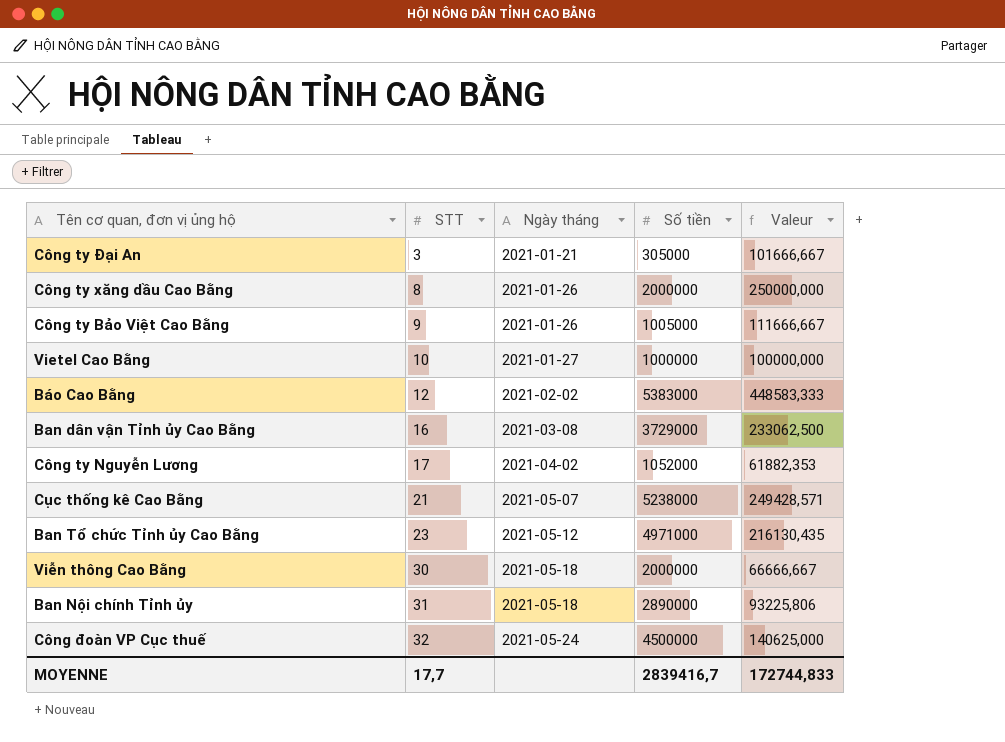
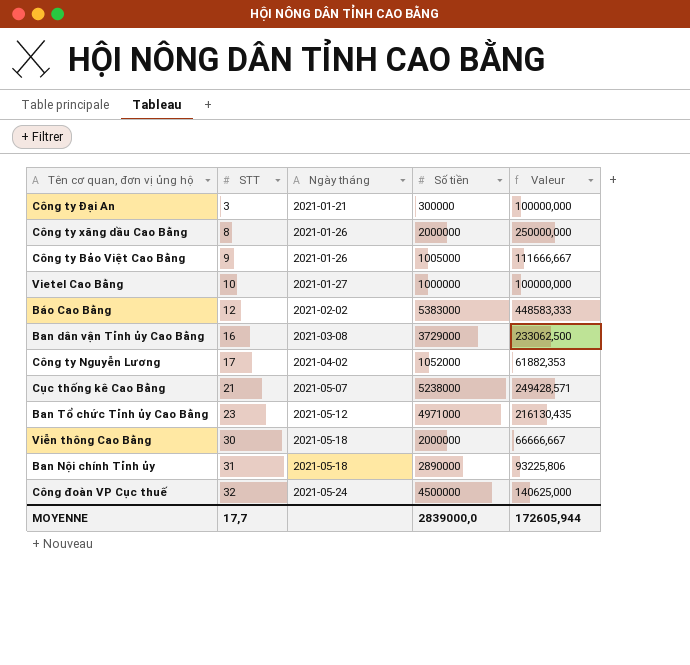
Công ty Đại An | Số tiền: 305000 -> 300000
Công ty Đại An | Valeur: 101666,667 -> 100000,000
MOYENNE | Số tiền: 2839416,7 -> 2839000,0
MOYENNE | Valeur: 172744,833 -> 172605,944

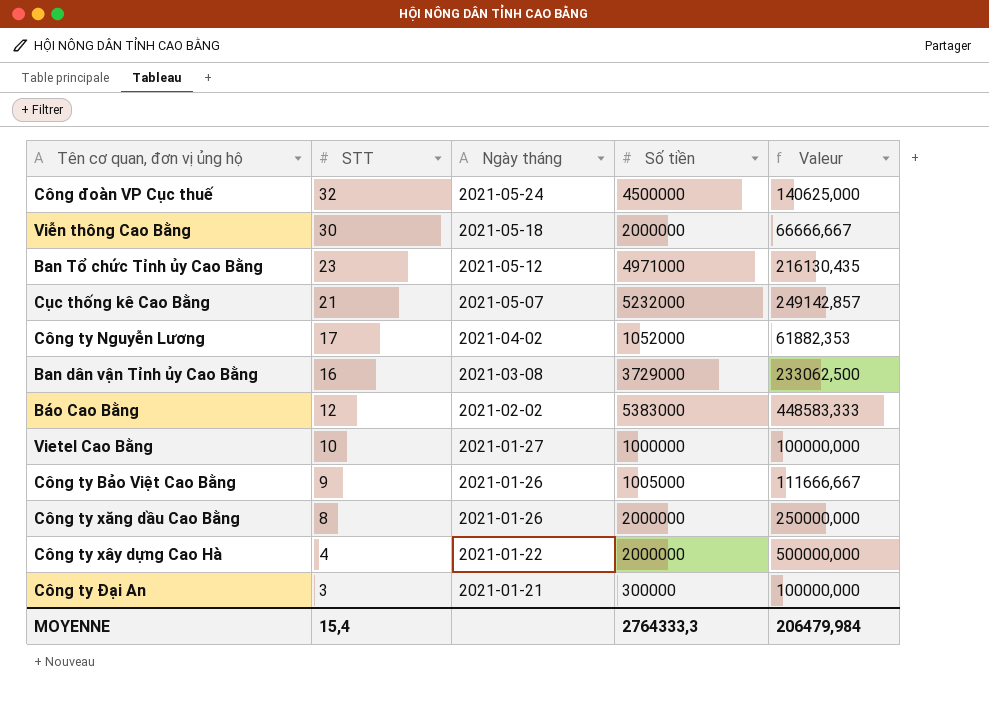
row order: STT ascending -> STT descending
row Ban Nội chính Tỉnh ủy: 31 | 2021-05-18 | 2890000 | 93225,806 -> none
Cục thống kê Cao Bằng | Số tiền: 5238000 -> 5232000
Cục thống kê Cao Bằng | Valeur: 249428,571 -> 249142,857
row Công ty xây dựng Cao Hà: none -> 4 | 2021-01-22 | 2000000 | 500000,000
MOYENNE | STT: 17,7 -> 15,4
MOYENNE | Số tiền: 2839000,0 -> 2764333,3
MOYENNE | Valeur: 172605,944 -> 206479,984

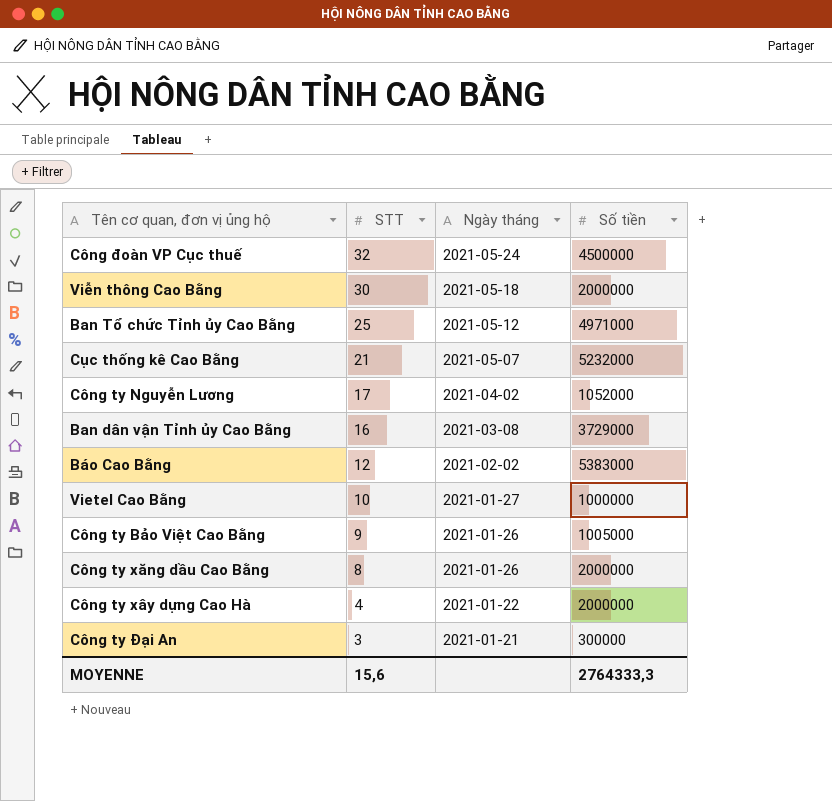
column Valeur | formula: [Số tiền] / [STT] -> none
Ban Tổ chức Tỉnh ủy Cao Bằng | STT: 23 -> 25
MOYENNE | STT: 15,4 -> 15,6

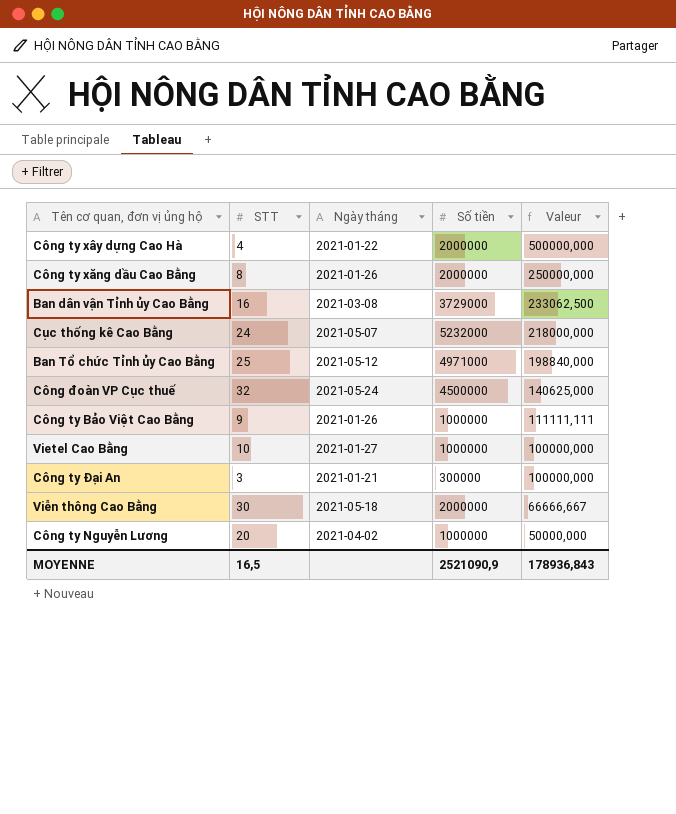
row order: STT descending -> Valeur descending
column Valeur | formula: none -> [Số tiền] / [STT]
row Báo Cao Bằng: 12 | 2021-02-02 | 5383000 -> none
Cục thống kê Cao Bằng | STT: 21 -> 24
Công ty Bảo Việt Cao Bằng | Số tiền: 1005000 -> 1000000
Công ty Nguyễn Lương | STT: 17 -> 20
Công ty Nguyễn Lương | Số tiền: 1052000 -> 1000000
MOYENNE | STT: 15,6 -> 16,5
MOYENNE | Số tiền: 2764333,3 -> 2521090,9

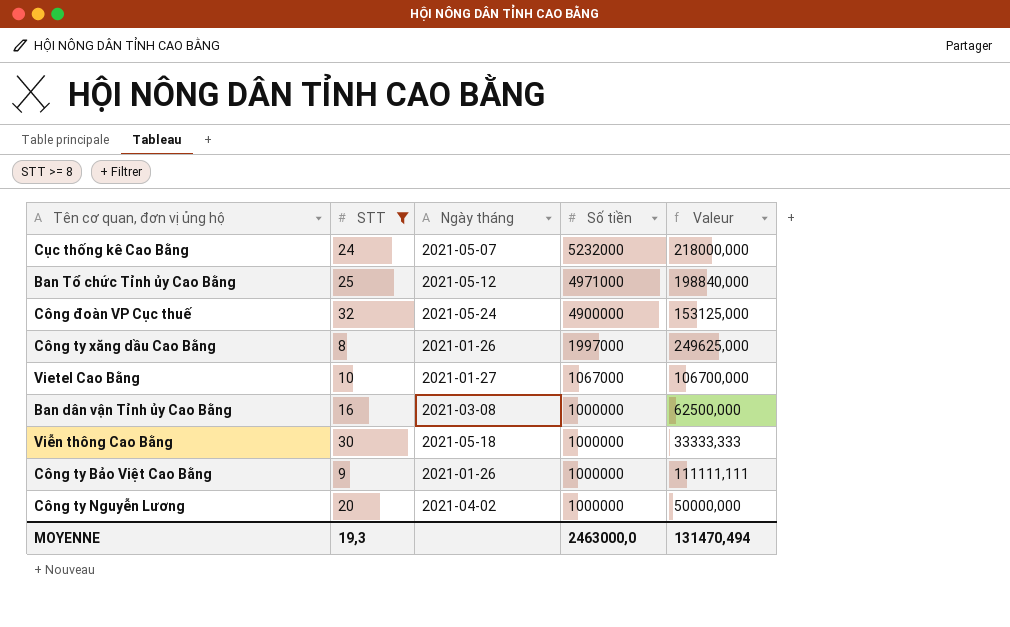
filter: none -> STT >= 8
row order: Valeur descending -> Số tiền descending
Công đoàn VP Cục thuế | Số tiền: 4500000 -> 4900000
Công đoàn VP Cục thuế | Valeur: 140625,000 -> 153125,000
Công ty xăng dầu Cao Bằng | Số tiền: 2000000 -> 1997000
Công ty xăng dầu Cao Bằng | Valeur: 250000,000 -> 249625,000
Vietel Cao Bằng | Số tiền: 1000000 -> 1067000
Vietel Cao Bằng | Valeur: 100000,000 -> 106700,000
Ban dân vận Tỉnh ủy Cao Bằng | Số tiền: 3729000 -> 1000000
Ban dân vận Tỉnh ủy Cao Bằng | Valeur: 233062,500 -> 62500,000
Viễn thông Cao Bằng | Số tiền: 2000000 -> 1000000
Viễn thông Cao Bằng | Valeur: 66666,667 -> 33333,333
MOYENNE | STT: 16,5 -> 19,3
MOYENNE | Số tiền: 2521090,9 -> 2463000,0
MOYENNE | Valeur: 178936,843 -> 131470,494

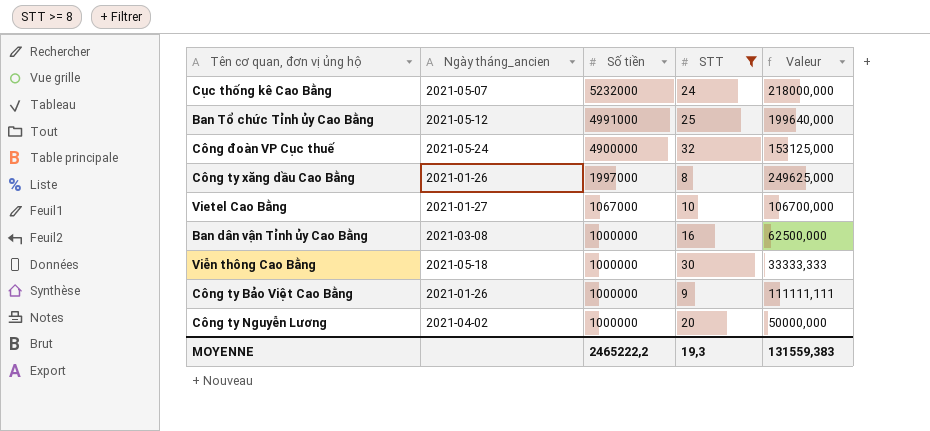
column name: Ngày tháng -> Ngày tháng_ancien
column STT | position: 2 -> 4
Ban Tổ chức Tỉnh ủy Cao Bằng | Số tiền: 4971000 -> 4991000
Ban Tổ chức Tỉnh ủy Cao Bằng | Valeur: 198840,000 -> 199640,000
MOYENNE | Số tiền: 2463000,0 -> 2465222,2
MOYENNE | Valeur: 131470,494 -> 131559,383

